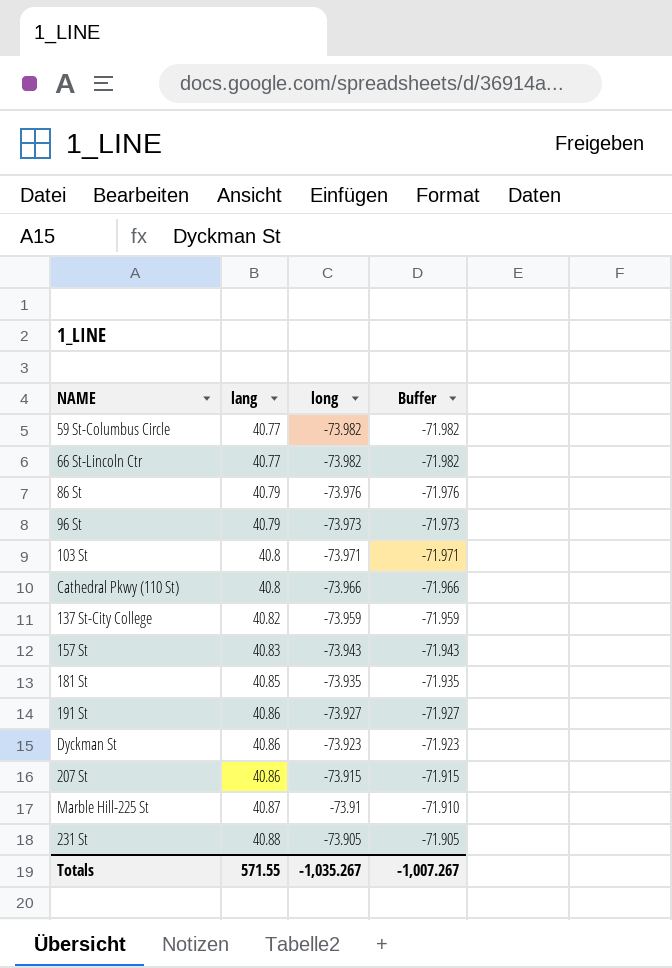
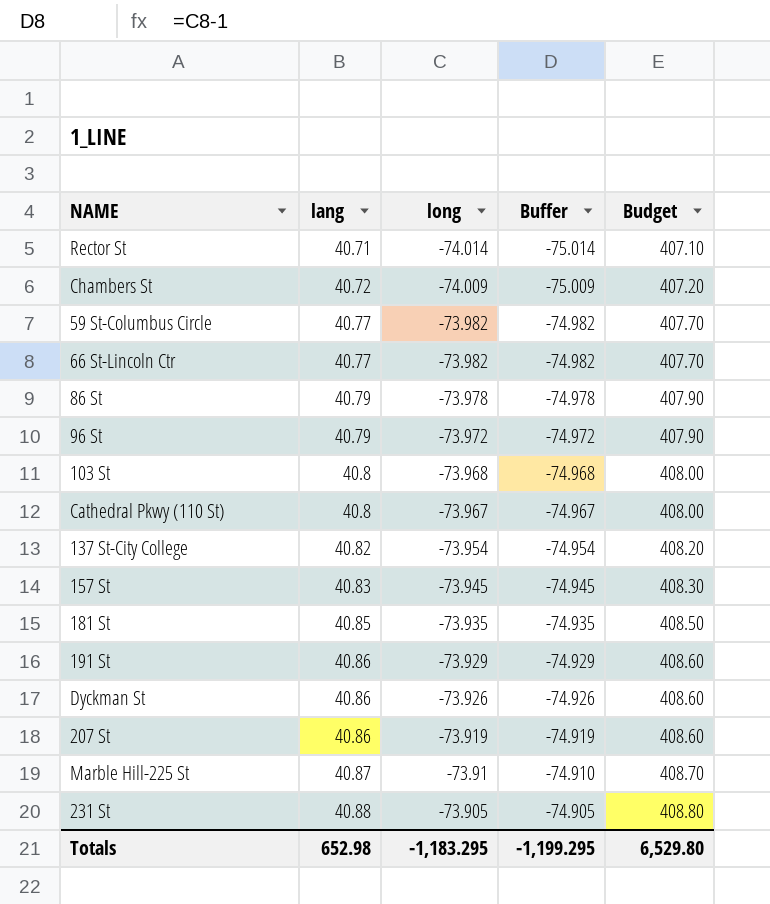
column Buffer | formula: [long] + 2 -> [long] - 1
column Budget | formula: none -> [lang] * 10
row Rector St: none -> 40.71 | -74.014 | -75.014 | 407.10
row Chambers St: none -> 40.72 | -74.009 | -75.009 | 407.20
86 St | long: -73.976 -> -73.978
96 St | long: -73.973 -> -73.972
103 St | long: -73.971 -> -73.968
Cathedral Pkwy (110 St) | long: -73.966 -> -73.967
137 St-City College | long: -73.959 -> -73.954
157 St | long: -73.943 -> -73.945
191 St | long: -73.927 -> -73.929
Dyckman St | long: -73.923 -> -73.926
207 St | long: -73.915 -> -73.919
Totals | lang: 571.55 -> 652.98
Totals | long: -1,035.267 -> -1,183.295
Totals | Buffer: -1,007.267 -> -1,199.295

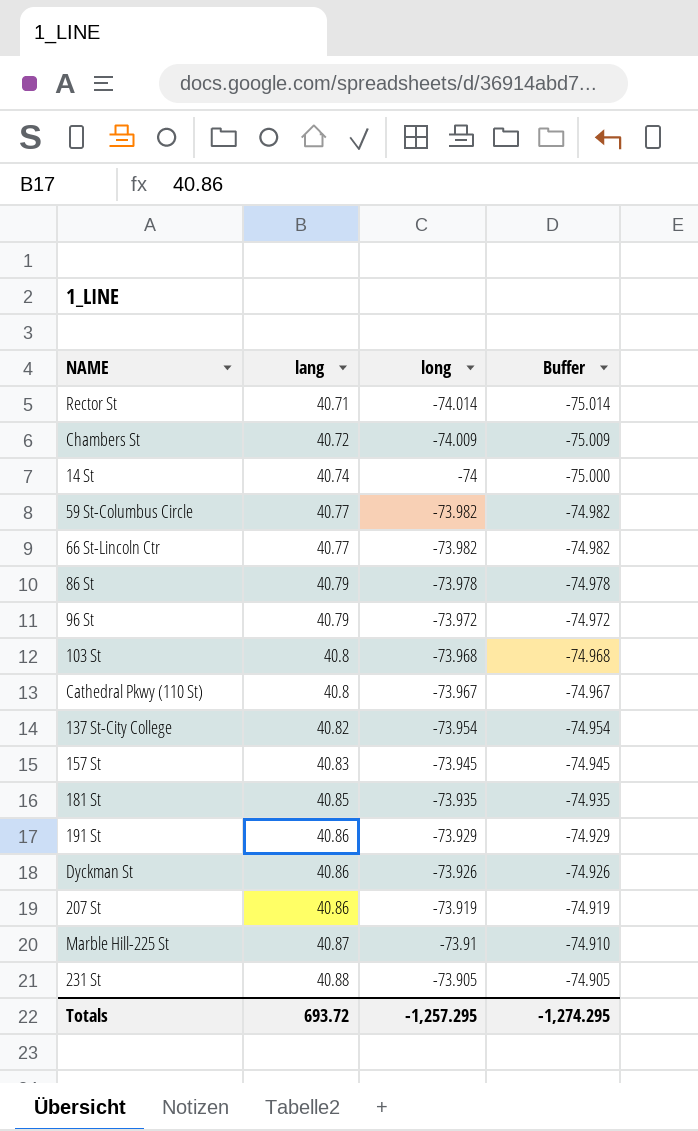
column Budget | formula: [lang] * 10 -> none
row 14 St: none -> 40.74 | -74 | -75.000
Totals | lang: 652.98 -> 693.72
Totals | long: -1,183.295 -> -1,257.295
Totals | Buffer: -1,199.295 -> -1,274.295

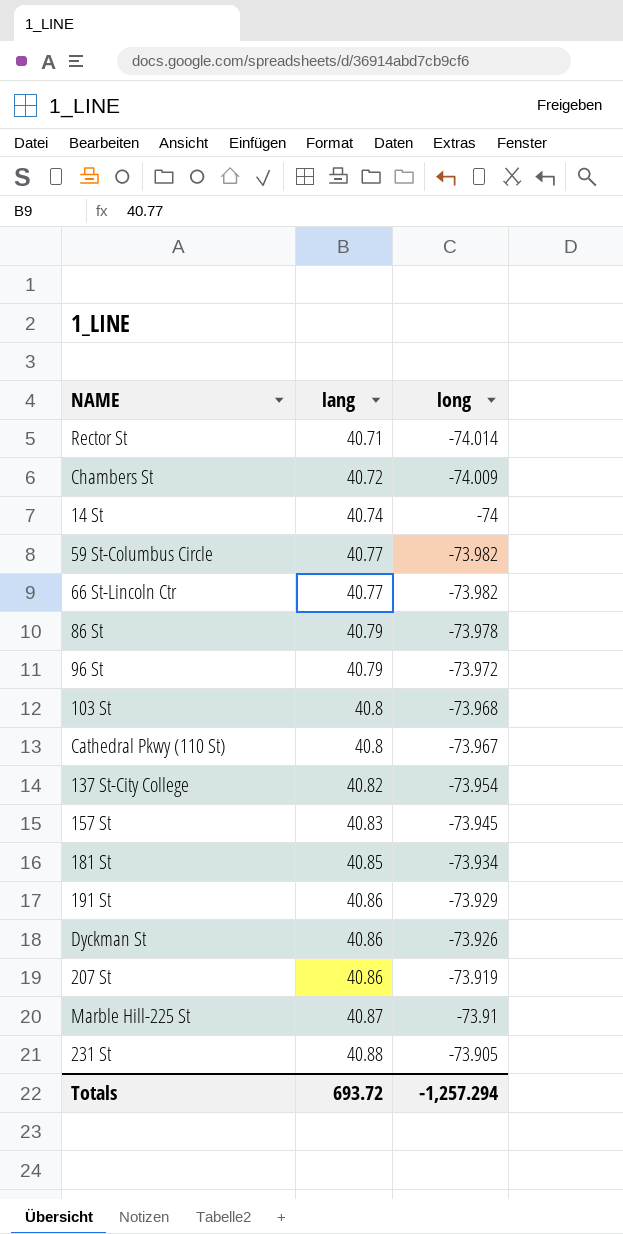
column Buffer | formula: [long] - 1 -> none
181 St | long: -73.935 -> -73.934
Totals | long: -1,257.295 -> -1,257.294

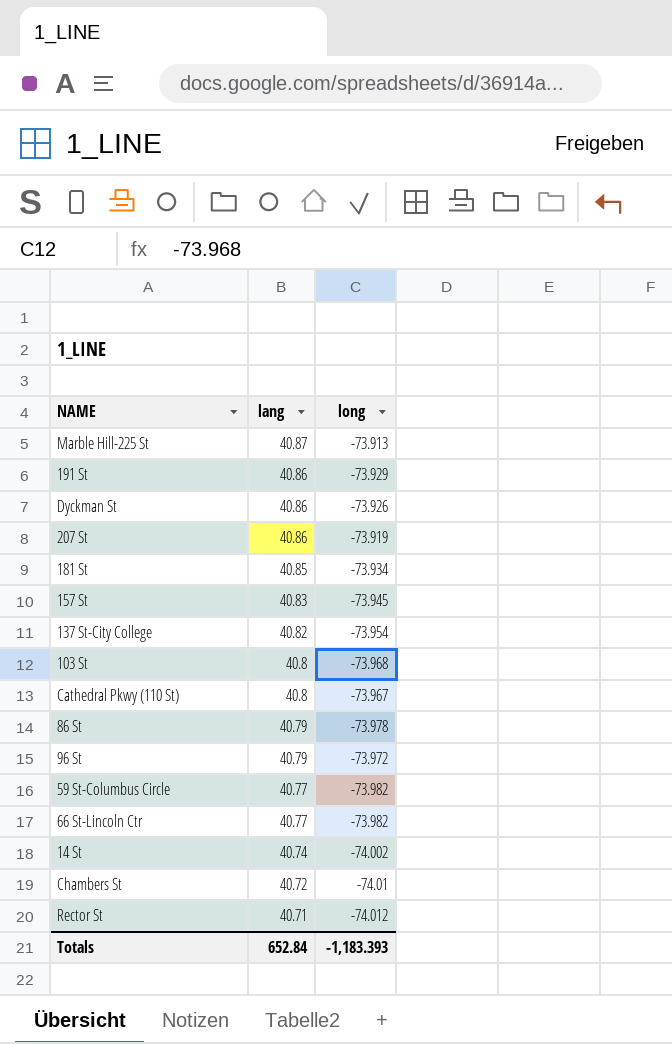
row order: lang ascending -> lang descending
row 231 St: 40.88 | -73.905 -> none
Marble Hill-225 St | long: -73.91 -> -73.913
14 St | long: -74 -> -74.002
Chambers St | long: -74.009 -> -74.01
Rector St | long: -74.014 -> -74.012
Totals | lang: 693.72 -> 652.84
Totals | long: -1,257.294 -> -1,183.393

